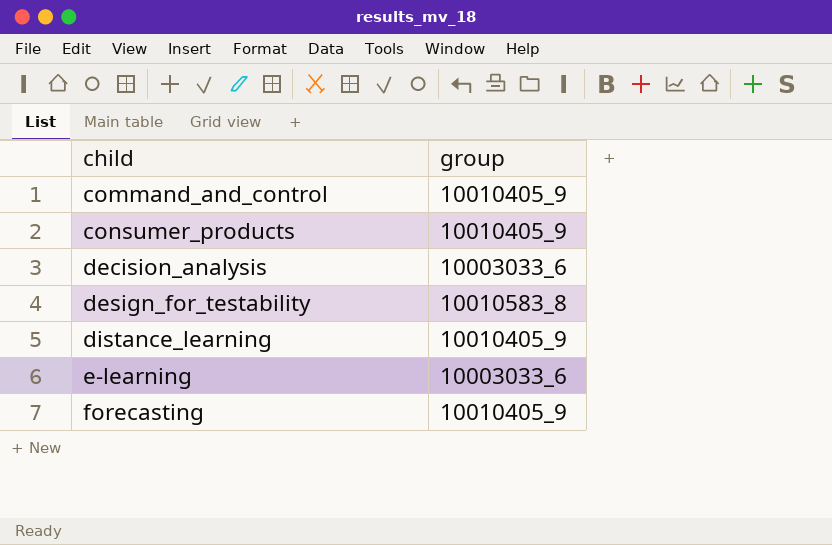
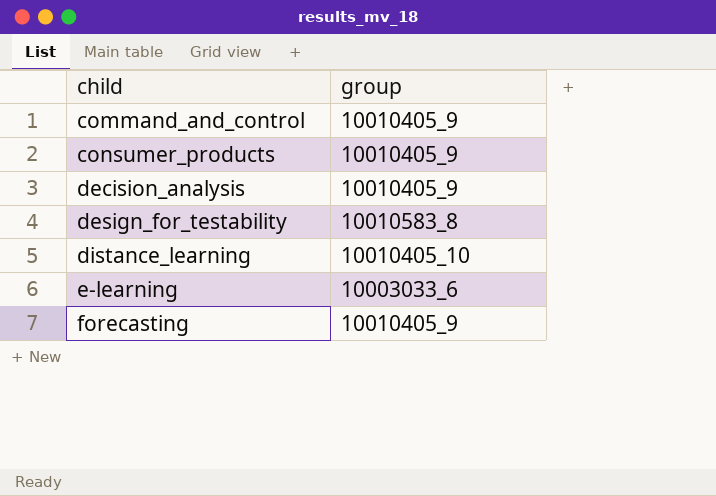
decision_analysis | group: 10003033_6 -> 10010405_9
distance_learning | group: 10010405_9 -> 10010405_10

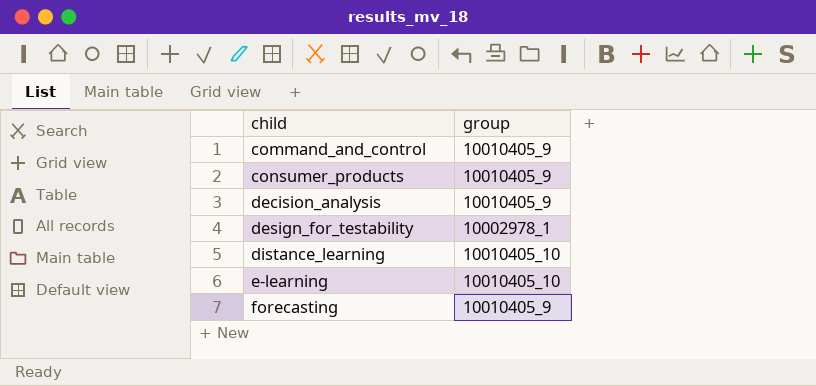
design_for_testability | group: 10010583_8 -> 10002978_1
e-learning | group: 10003033_6 -> 10010405_10

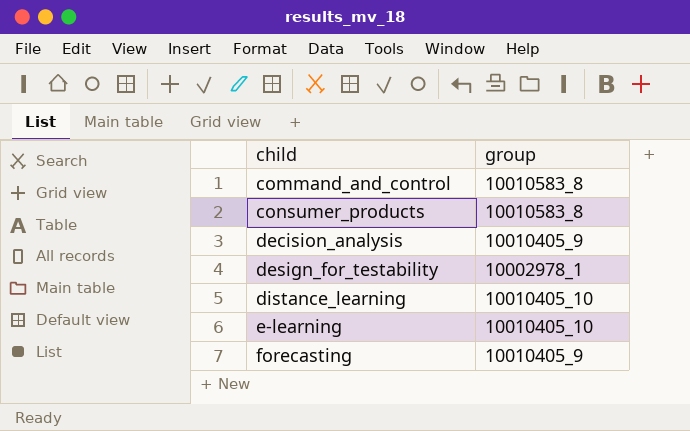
command_and_control | group: 10010405_9 -> 10010583_8
consumer_products | group: 10010405_9 -> 10010583_8

